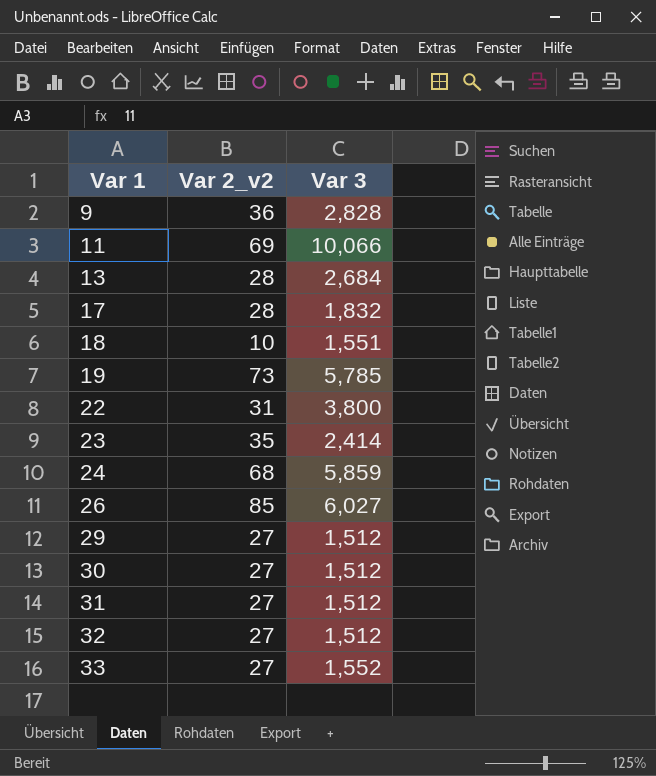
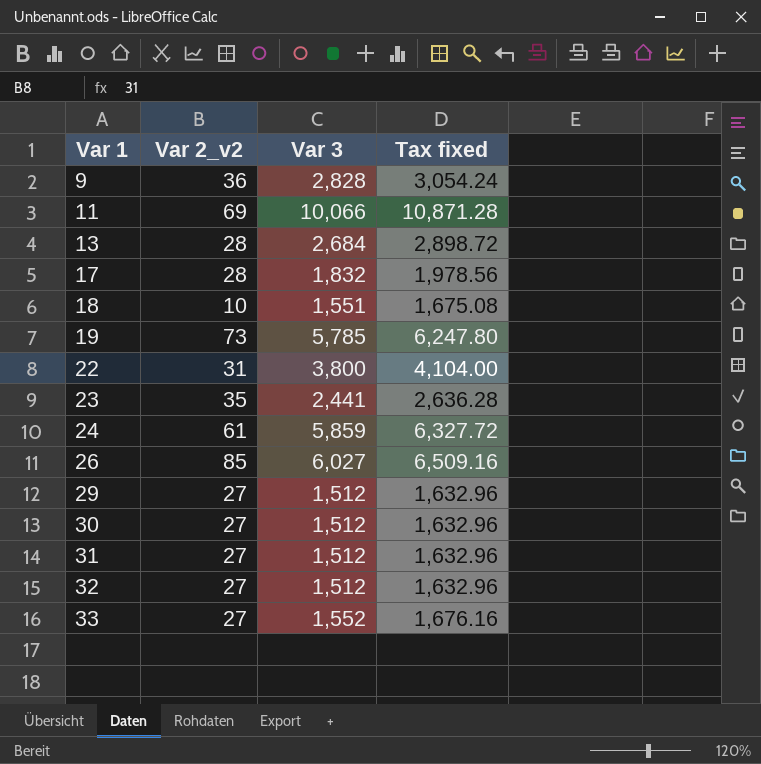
column Tax fixed | formula: none -> [Var 3] * 1.08
23 | Var 3: 2,414 -> 2,441
24 | Var 2_v2: 68 -> 61

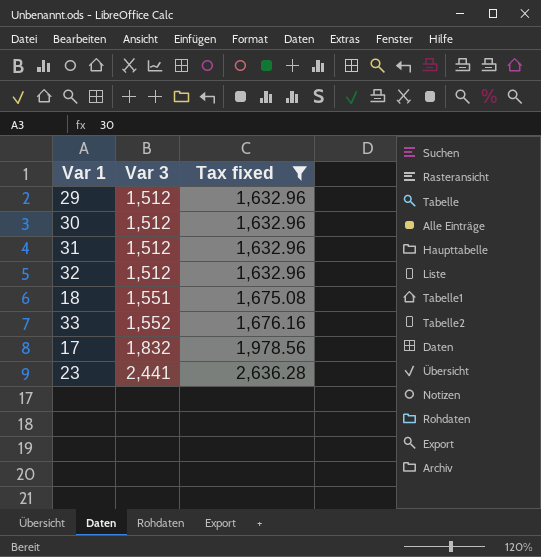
filter: none -> Tax fixed <= 2,636.28
row order: Var 1 ascending -> Var 3 ascending
column Var 2_v2 | position: 2 -> none

